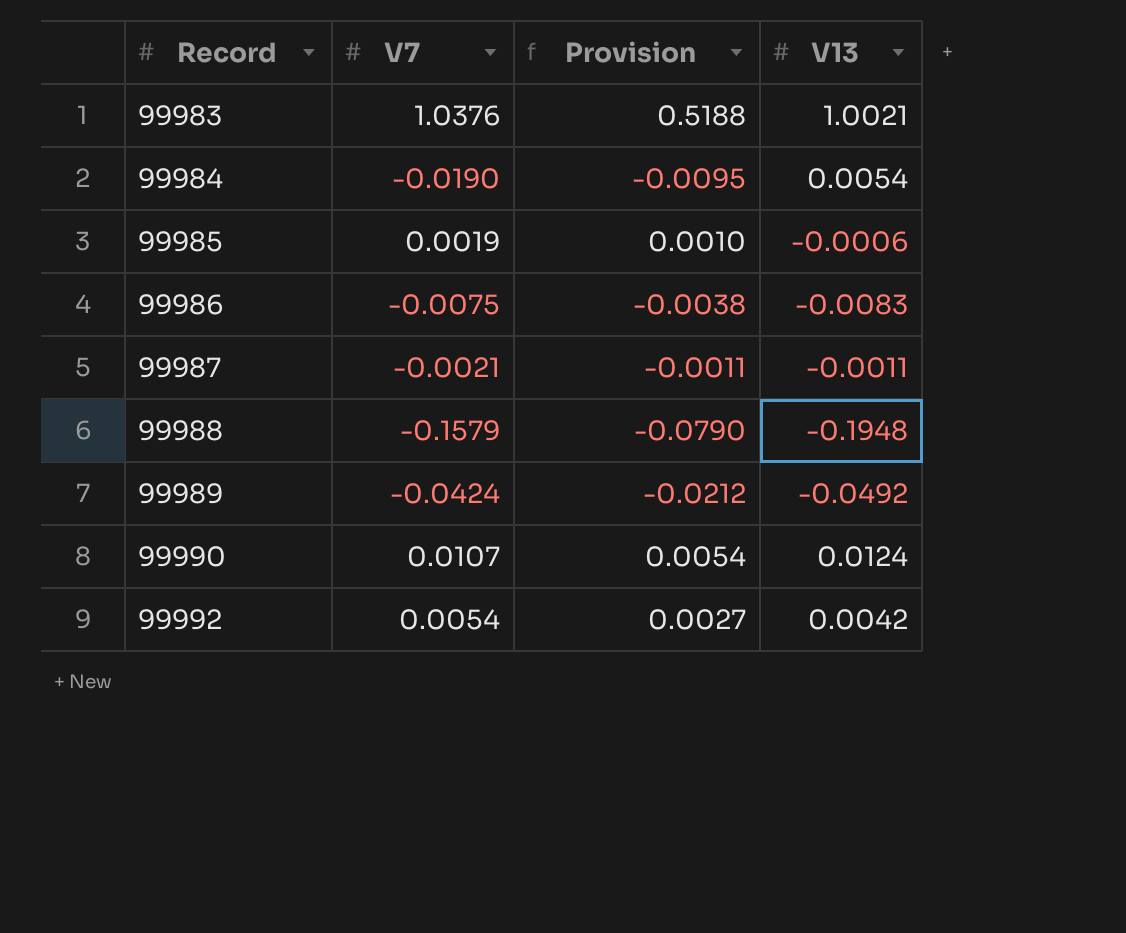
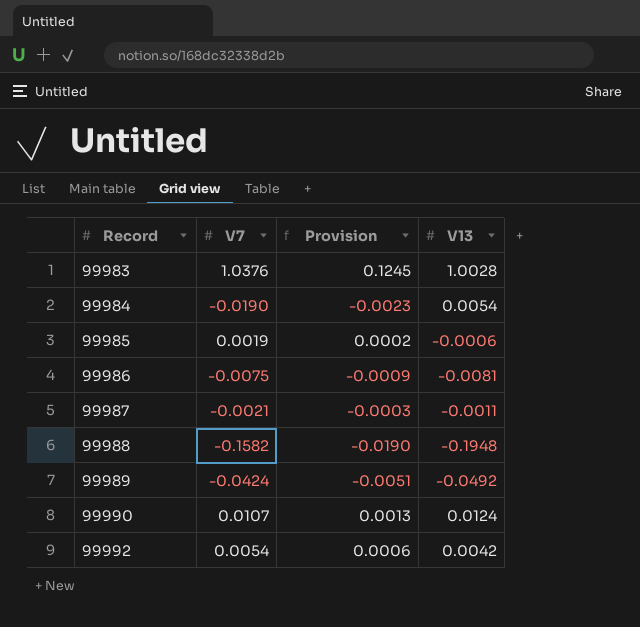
column Provision | formula: [V7] * 0.5 -> [V7] * 0.12
99983 | V13: 1.0021 -> 1.0028
99986 | V13: -0.0083 -> -0.0081
99988 | V7: -0.1579 -> -0.1582

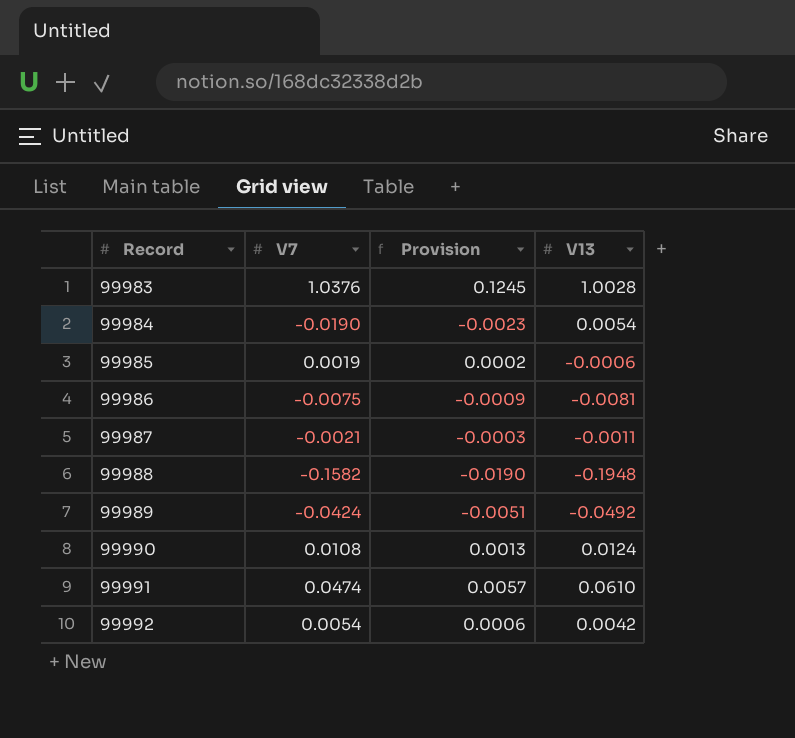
99990 | V7: 0.0107 -> 0.0108
row 99991: none -> 0.0474 | 0.0057 | 0.0610

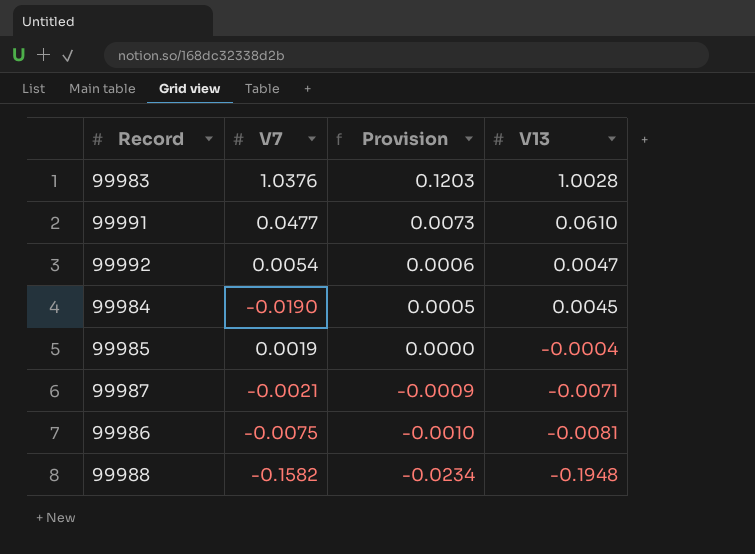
row order: Record ascending -> Provision descending
column Provision | formula: [V7] * 0.12 -> [V13] * 0.12
row 99989: -0.0424 | -0.0051 | -0.0492 -> none
row 99990: 0.0108 | 0.0013 | 0.0124 -> none
99991 | V7: 0.0474 -> 0.0477
99992 | V13: 0.0042 -> 0.0047
99984 | V13: 0.0054 -> 0.0045
99985 | V13: -0.0006 -> -0.0004
99987 | V13: -0.0011 -> -0.0071

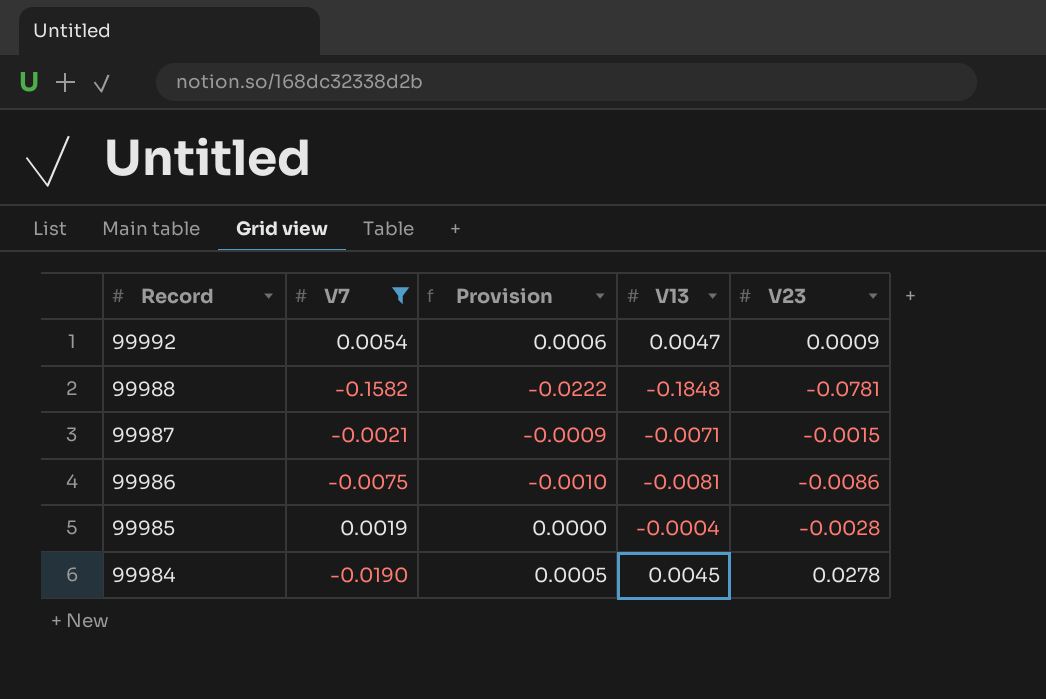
filter: none -> V7 <= 0.0054
row order: Provision descending -> Record descending
column V23 | position: none -> 5
99988 | Provision: -0.0234 -> -0.0222
99988 | V13: -0.1948 -> -0.1848

